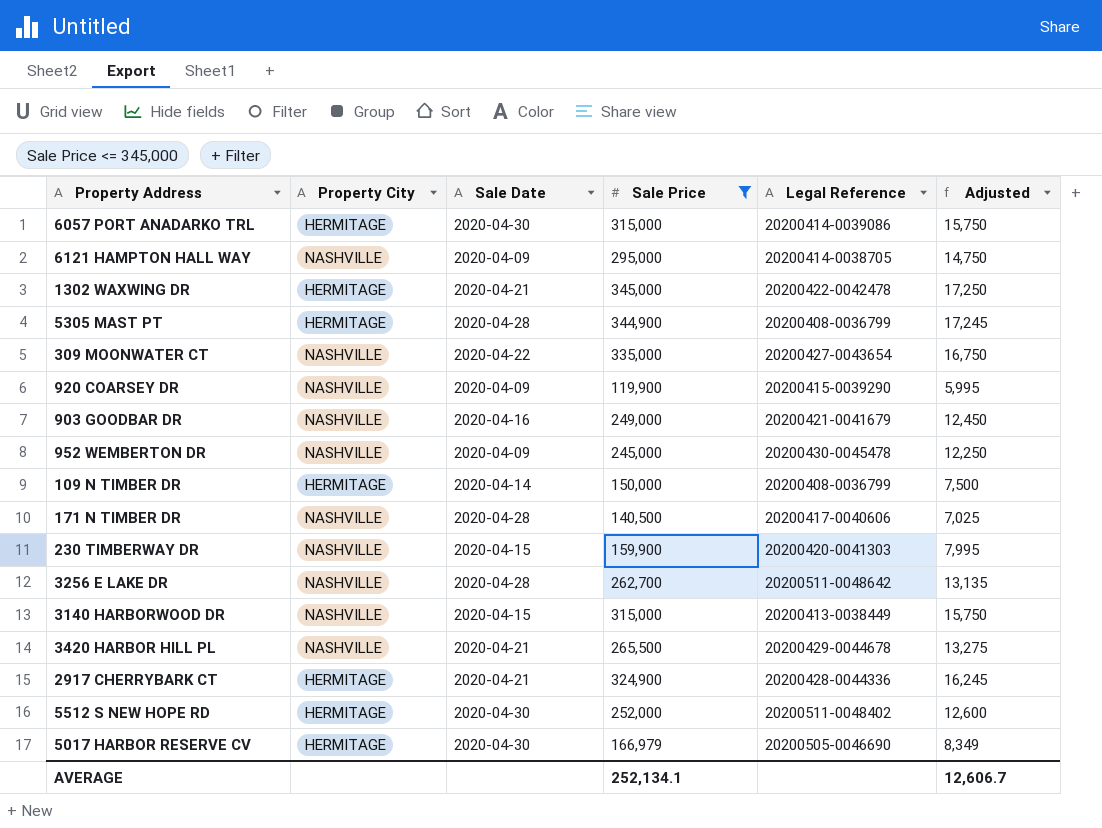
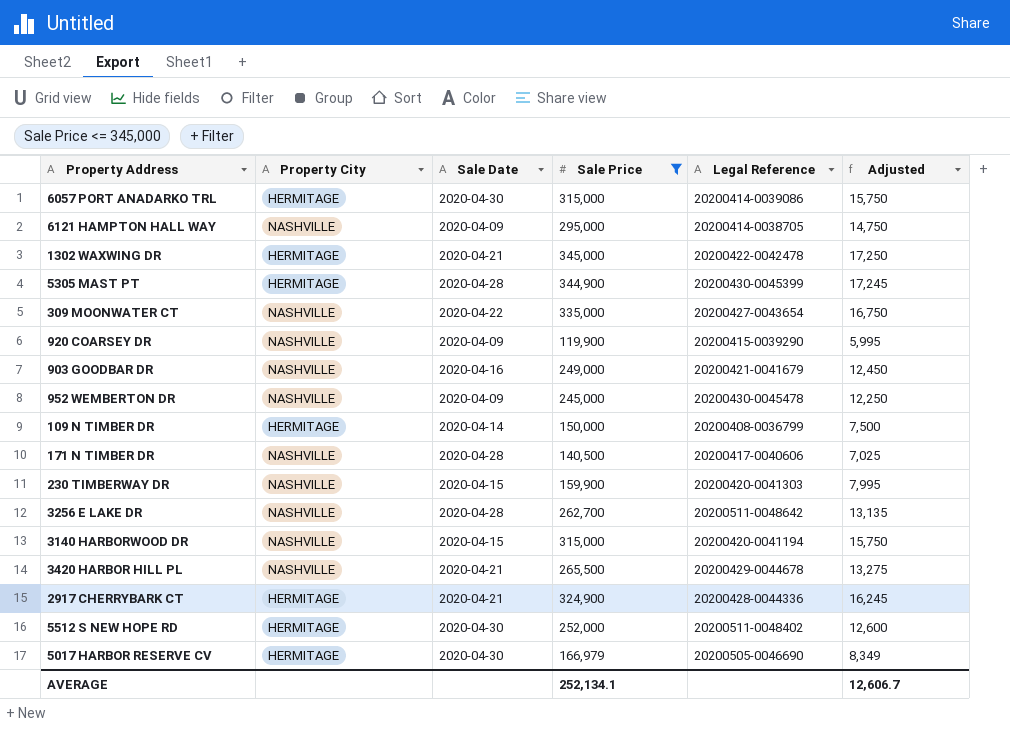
5305 MAST PT | Legal Reference: 20200408-0036799 -> 20200430-0045399
3140 HARBORWOOD DR | Legal Reference: 20200413-0038449 -> 20200420-0041194

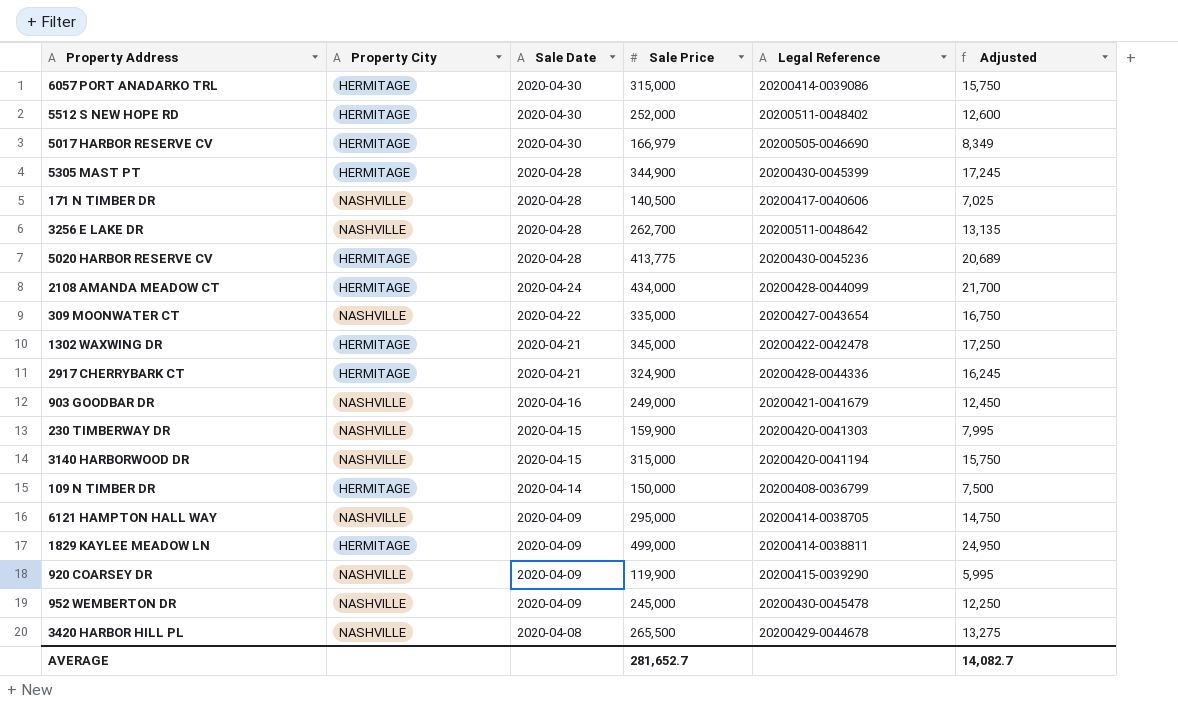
filter: Sale Price <= 345,000 -> none
row order: none -> Sale Date descending
3420 HARBOR HILL PL | Sale Date: 2020-04-21 -> 2020-04-08
AVERAGE | Sale Price: 252,134.1 -> 281,652.7
AVERAGE | Adjusted: 12,606.7 -> 14,082.7

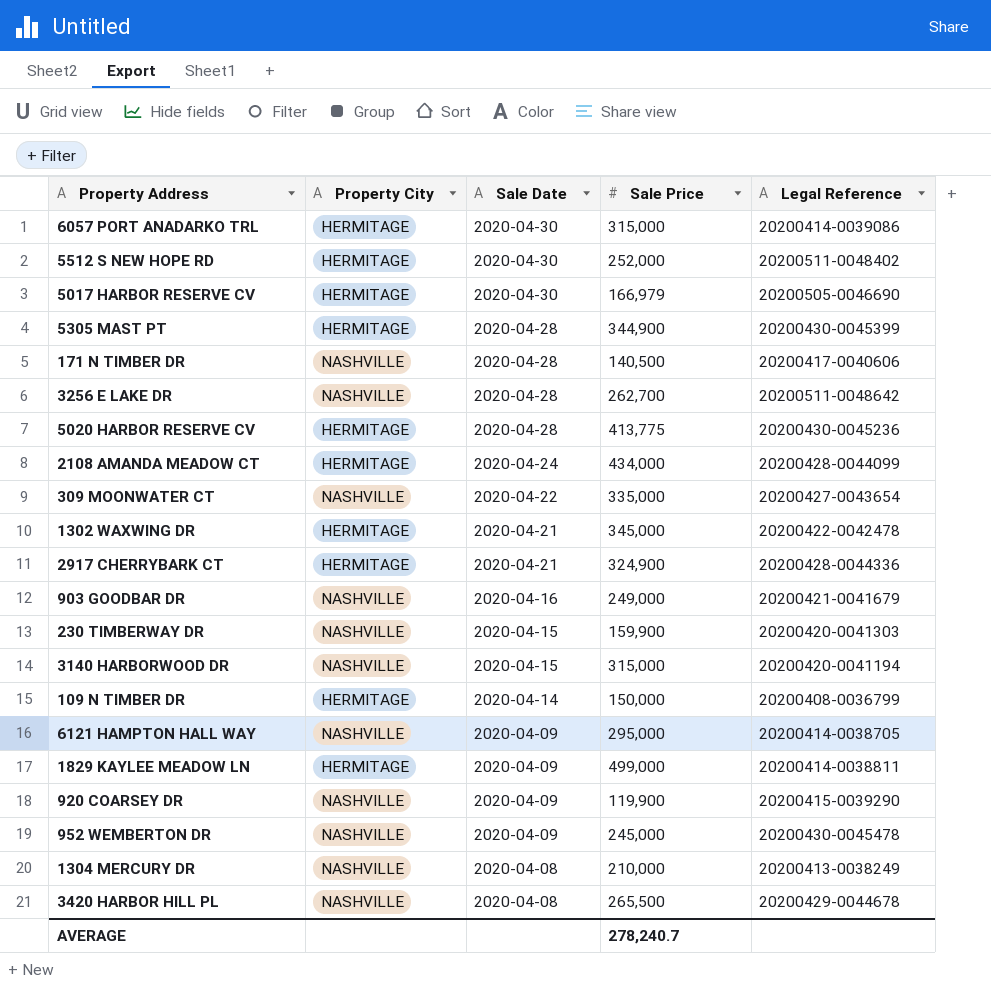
column Adjusted | formula: [Sale Price] * 0.05 -> none
row 1304 MERCURY DR: none -> NASHVILLE | 2020-04-08 | 210,000 | 20200413-0038249
AVERAGE | Sale Price: 281,652.7 -> 278,240.7

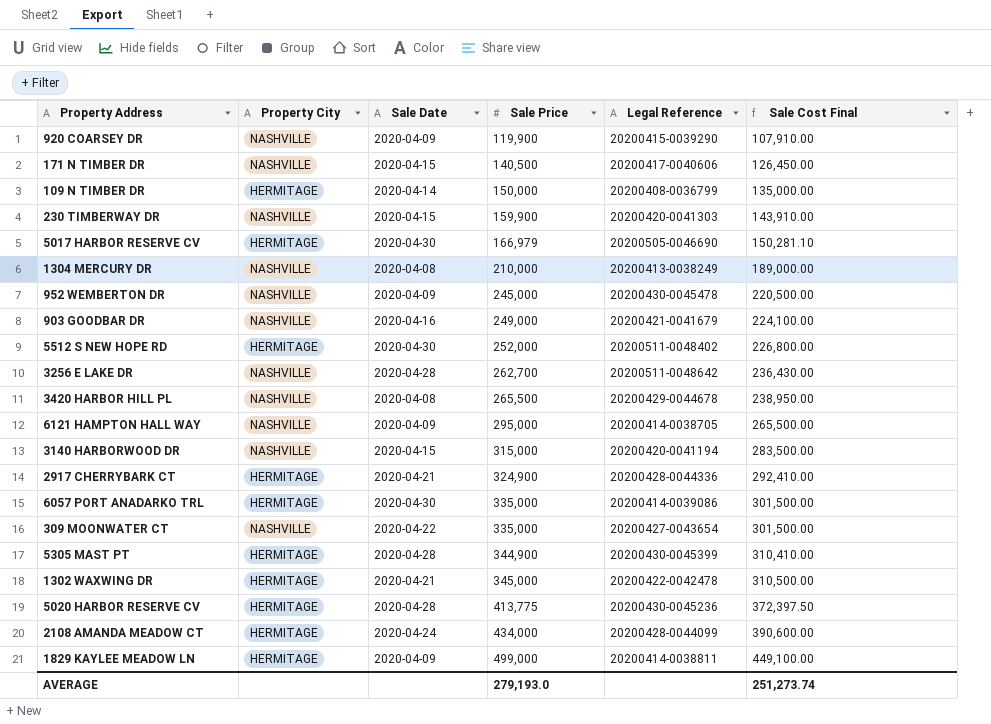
row order: Sale Date descending -> Sale Price ascending
column Sale Cost Final | formula: none -> [Sale Price] * 0.9
171 N TIMBER DR | Sale Date: 2020-04-28 -> 2020-04-15
6057 PORT ANADARKO TRL | Sale Price: 315,000 -> 335,000
AVERAGE | Sale Price: 278,240.7 -> 279,193.0

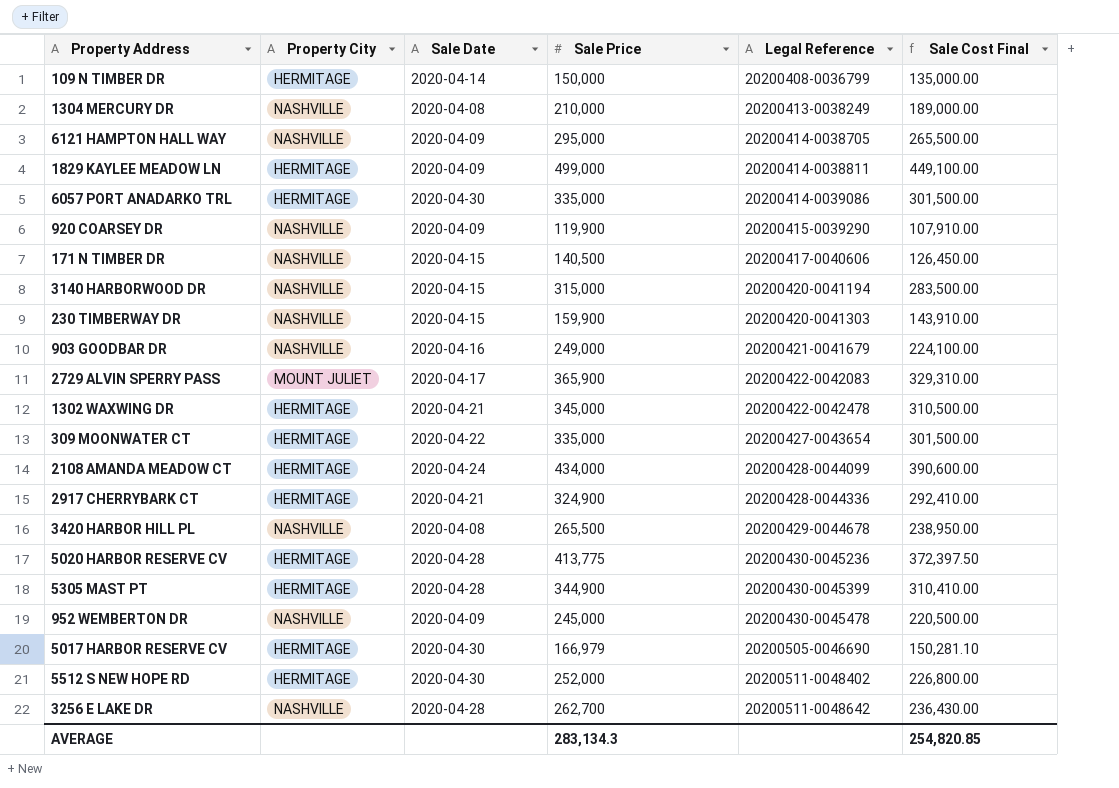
row order: Sale Price ascending -> Legal Reference ascending
row 2729 ALVIN SPERRY PASS: none -> MOUNT JULIET | 2020-04-17 | 365,900 | 20200422-0042083 | 329,310.00
309 MOONWATER CT | Property City: NASHVILLE -> HERMITAGE
AVERAGE | Sale Price: 279,193.0 -> 283,134.3
AVERAGE | Sale Cost Final: 251,273.74 -> 254,820.85

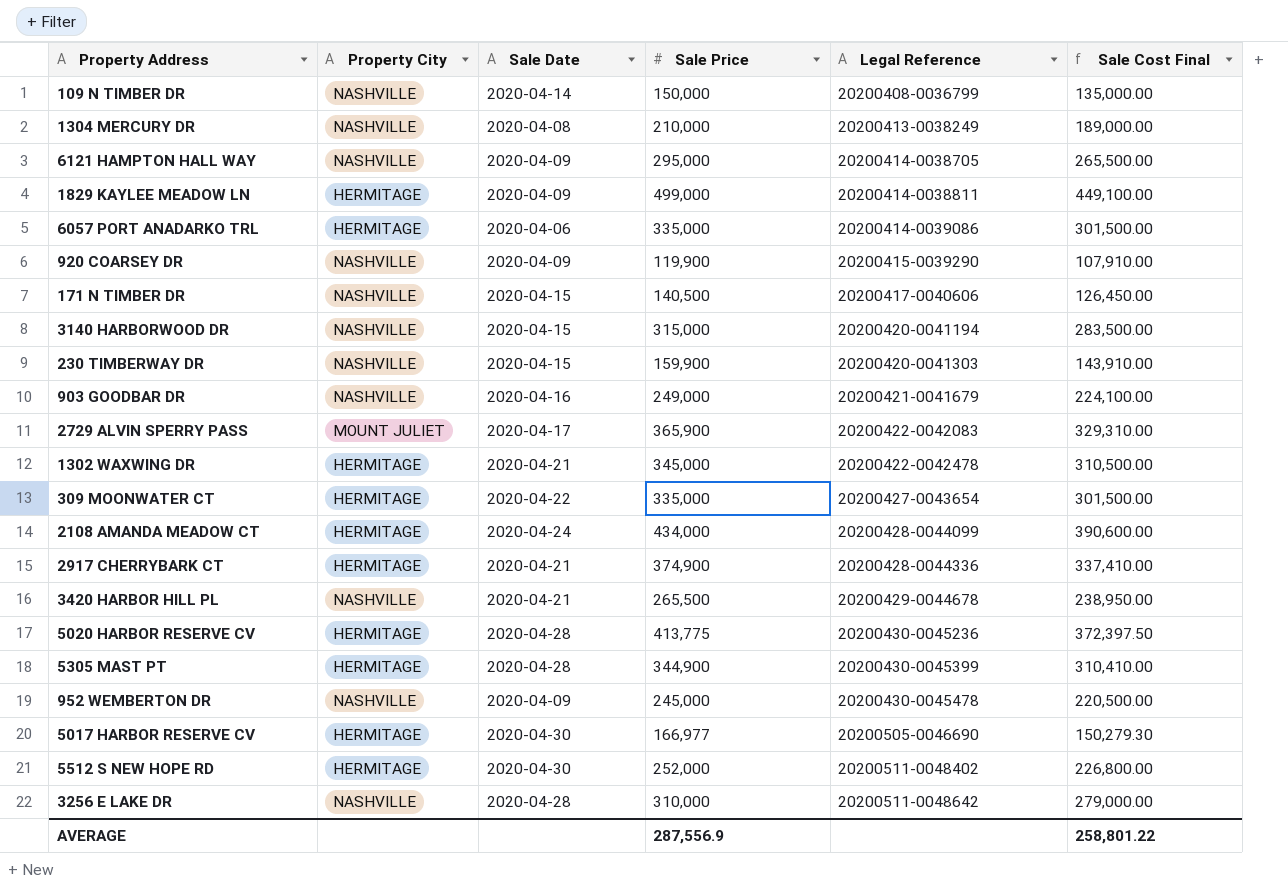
109 N TIMBER DR | Property City: HERMITAGE -> NASHVILLE
6057 PORT ANADARKO TRL | Sale Date: 2020-04-30 -> 2020-04-06
2917 CHERRYBARK CT | Sale Price: 324,900 -> 374,900
2917 CHERRYBARK CT | Sale Cost Final: 292,410.00 -> 337,410.00
3420 HARBOR HILL PL | Sale Date: 2020-04-08 -> 2020-04-21
5017 HARBOR RESERVE CV | Sale Price: 166,979 -> 166,977
5017 HARBOR RESERVE CV | Sale Cost Final: 150,281.10 -> 150,279.30
3256 E LAKE DR | Sale Price: 262,700 -> 310,000
3256 E LAKE DR | Sale Cost Final: 236,430.00 -> 279,000.00
AVERAGE | Sale Price: 283,134.3 -> 287,556.9
AVERAGE | Sale Cost Final: 254,820.85 -> 258,801.22

